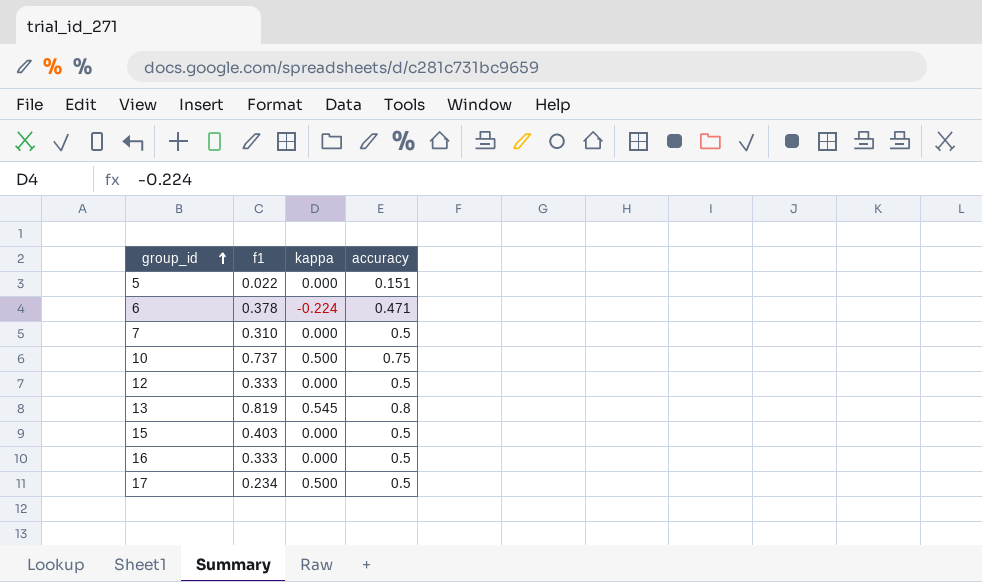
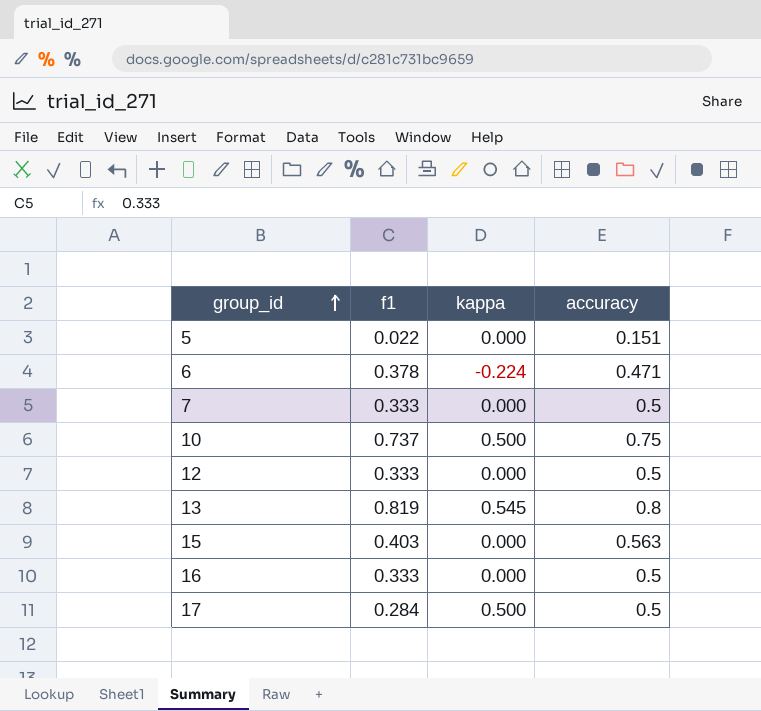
7 | f1: 0.310 -> 0.333
15 | accuracy: 0.5 -> 0.563
17 | f1: 0.234 -> 0.284

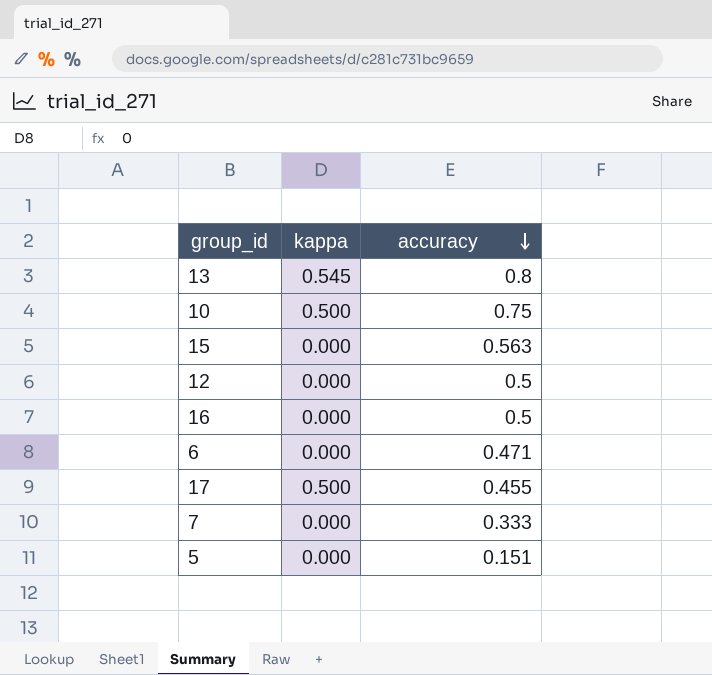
row order: group_id ascending -> accuracy descending
column f1 | position: 2 -> none
6 | kappa: -0.224 -> 0.000
17 | accuracy: 0.5 -> 0.455
7 | accuracy: 0.5 -> 0.333

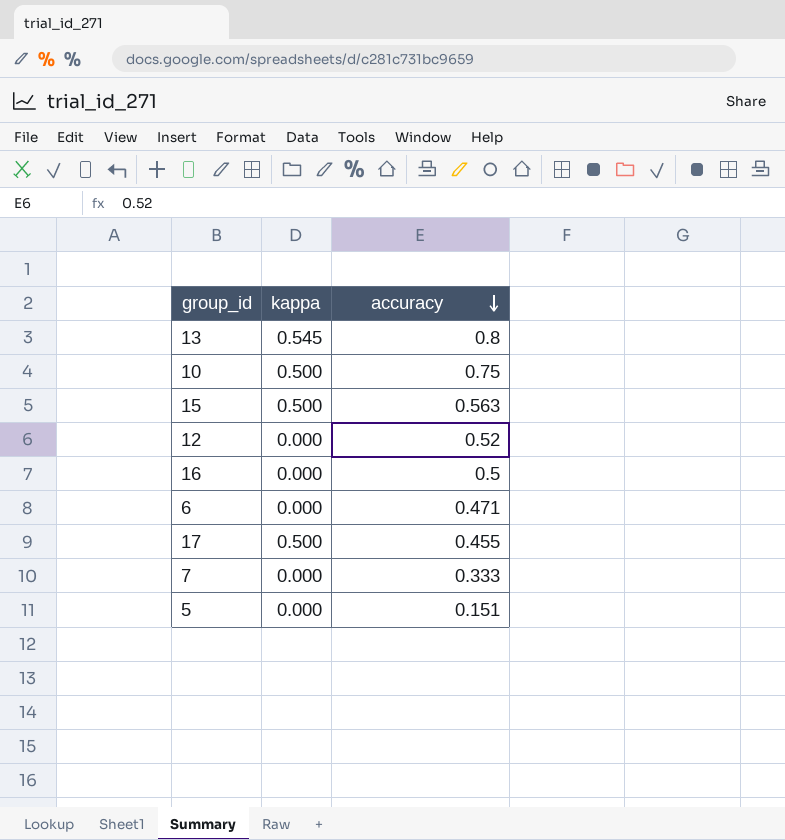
15 | kappa: 0.000 -> 0.500
12 | accuracy: 0.5 -> 0.52

